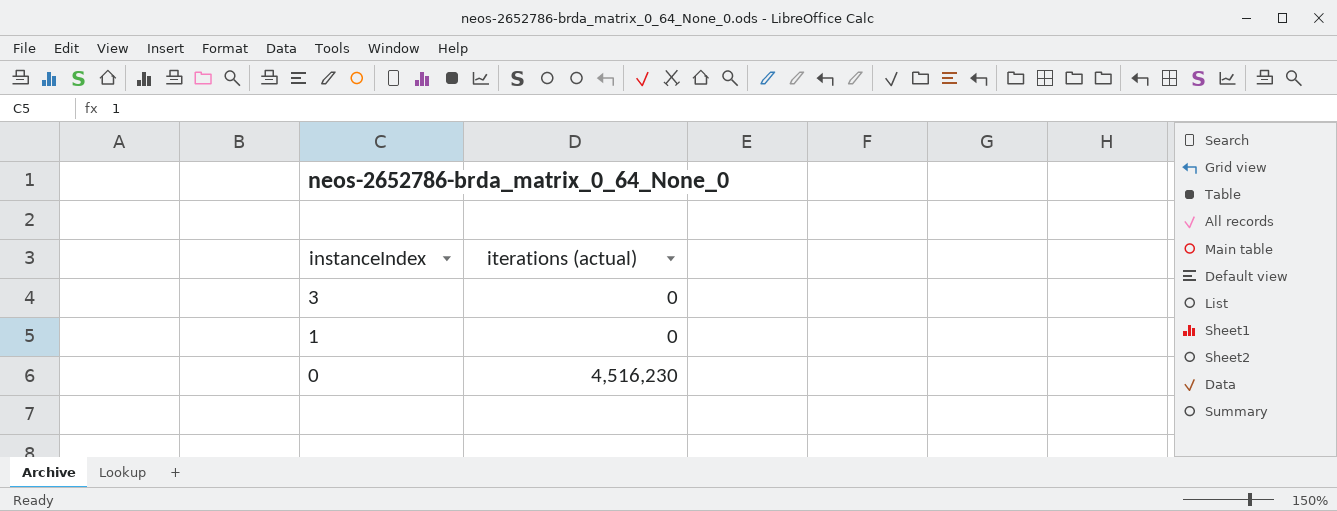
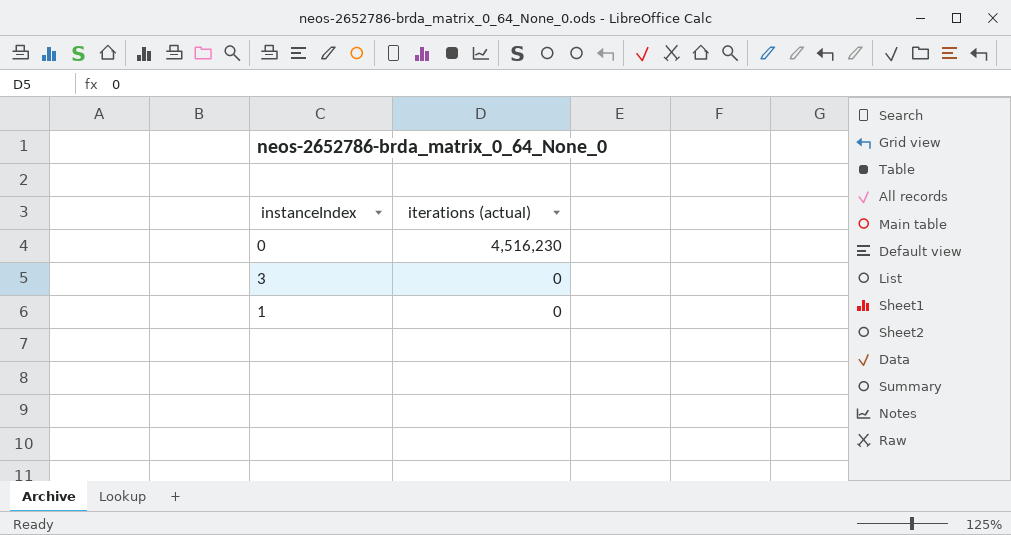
row order: instanceIndex descending -> iterations (actual) descending

